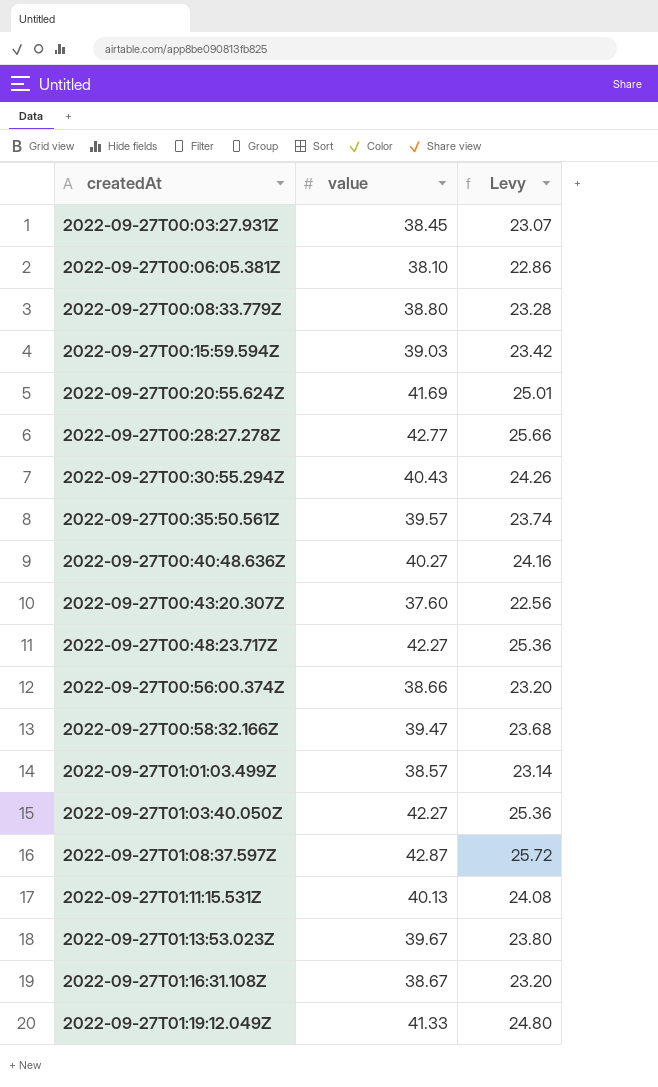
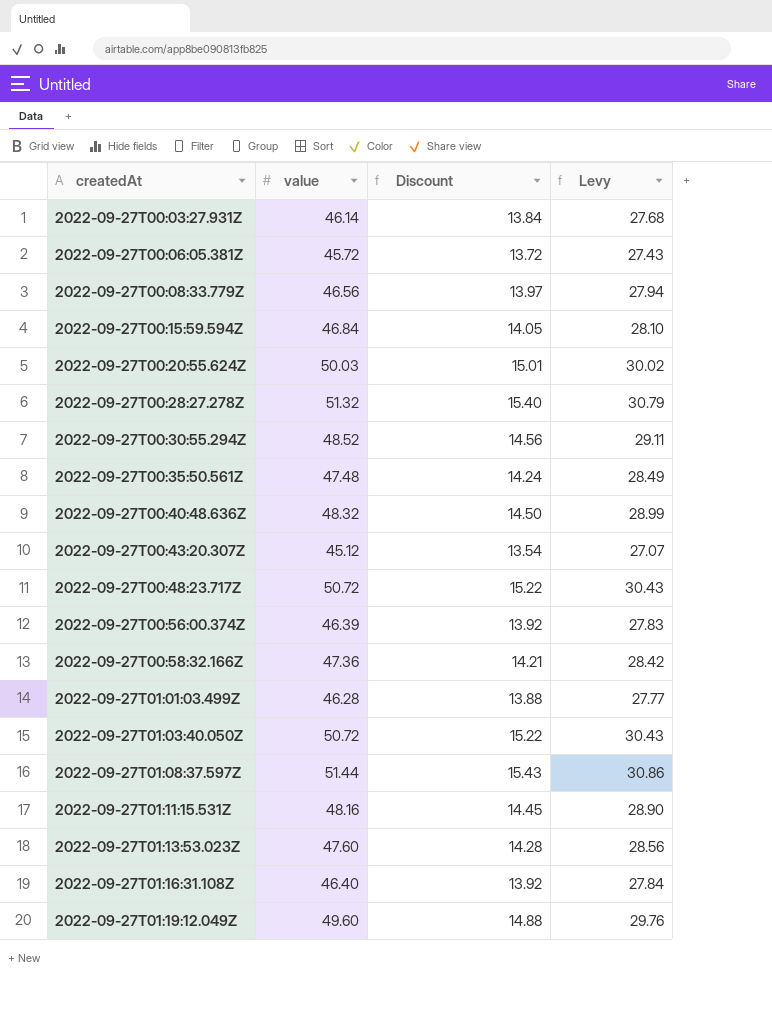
column Discount | formula: none -> [value] * 0.3
2022-09-27T00:03:27.931Z | value: 38.45 -> 46.14
2022-09-27T00:03:27.931Z | Levy: 23.07 -> 27.68
2022-09-27T00:06:05.381Z | value: 38.10 -> 45.72
2022-09-27T00:06:05.381Z | Levy: 22.86 -> 27.43
2022-09-27T00:08:33.779Z | value: 38.80 -> 46.56
2022-09-27T00:08:33.779Z | Levy: 23.28 -> 27.94
2022-09-27T00:15:59.594Z | value: 39.03 -> 46.84
2022-09-27T00:15:59.594Z | Levy: 23.42 -> 28.10
2022-09-27T00:20:55.624Z | value: 41.69 -> 50.03
2022-09-27T00:20:55.624Z | Levy: 25.01 -> 30.02
2022-09-27T00:28:27.278Z | value: 42.77 -> 51.32
2022-09-27T00:28:27.278Z | Levy: 25.66 -> 30.79
2022-09-27T00:30:55.294Z | value: 40.43 -> 48.52
2022-09-27T00:30:55.294Z | Levy: 24.26 -> 29.11
2022-09-27T00:35:50.561Z | value: 39.57 -> 47.48
2022-09-27T00:35:50.561Z | Levy: 23.74 -> 28.49
2022-09-27T00:40:48.636Z | value: 40.27 -> 48.32
2022-09-27T00:40:48.636Z | Levy: 24.16 -> 28.99
2022-09-27T00:43:20.307Z | value: 37.60 -> 45.12
2022-09-27T00:43:20.307Z | Levy: 22.56 -> 27.07
2022-09-27T00:48:23.717Z | value: 42.27 -> 50.72
2022-09-27T00:48:23.717Z | Levy: 25.36 -> 30.43
2022-09-27T00:56:00.374Z | value: 38.66 -> 46.39
2022-09-27T00:56:00.374Z | Levy: 23.20 -> 27.83
2022-09-27T00:58:32.166Z | value: 39.47 -> 47.36
2022-09-27T00:58:32.166Z | Levy: 23.68 -> 28.42
2022-09-27T01:01:03.499Z | value: 38.57 -> 46.28
2022-09-27T01:01:03.499Z | Levy: 23.14 -> 27.77
2022-09-27T01:03:40.050Z | value: 42.27 -> 50.72
2022-09-27T01:03:40.050Z | Levy: 25.36 -> 30.43
2022-09-27T01:08:37.597Z | value: 42.87 -> 51.44
2022-09-27T01:08:37.597Z | Levy: 25.72 -> 30.86
2022-09-27T01:11:15.531Z | value: 40.13 -> 48.16
2022-09-27T01:11:15.531Z | Levy: 24.08 -> 28.90
2022-09-27T01:13:53.023Z | value: 39.67 -> 47.60
2022-09-27T01:13:53.023Z | Levy: 23.80 -> 28.56
2022-09-27T01:16:31.108Z | value: 38.67 -> 46.40
2022-09-27T01:16:31.108Z | Levy: 23.20 -> 27.84
2022-09-27T01:19:12.049Z | value: 41.33 -> 49.60
2022-09-27T01:19:12.049Z | Levy: 24.80 -> 29.76

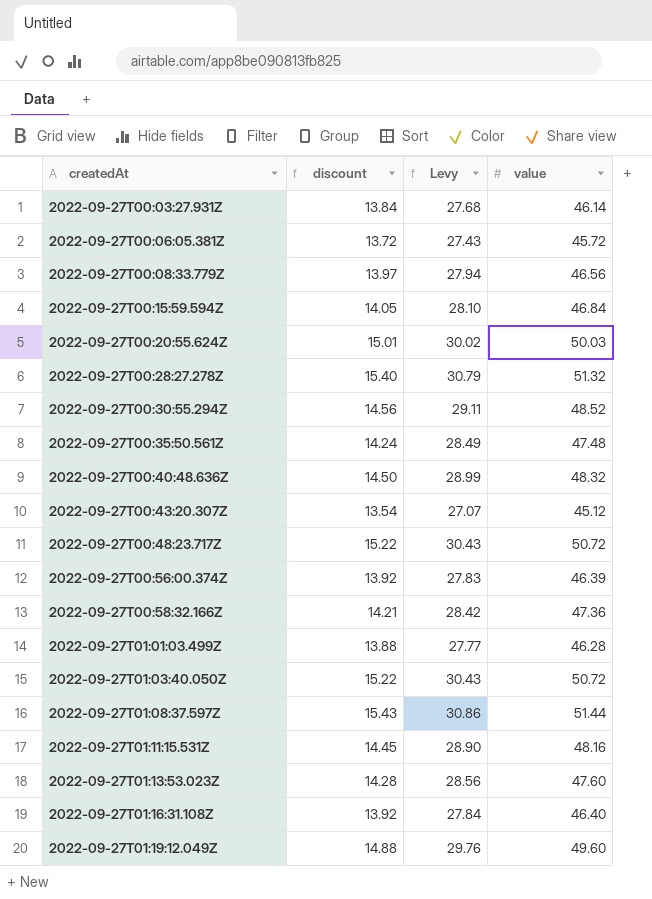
column name: Discount -> discount
column value | position: 2 -> 4

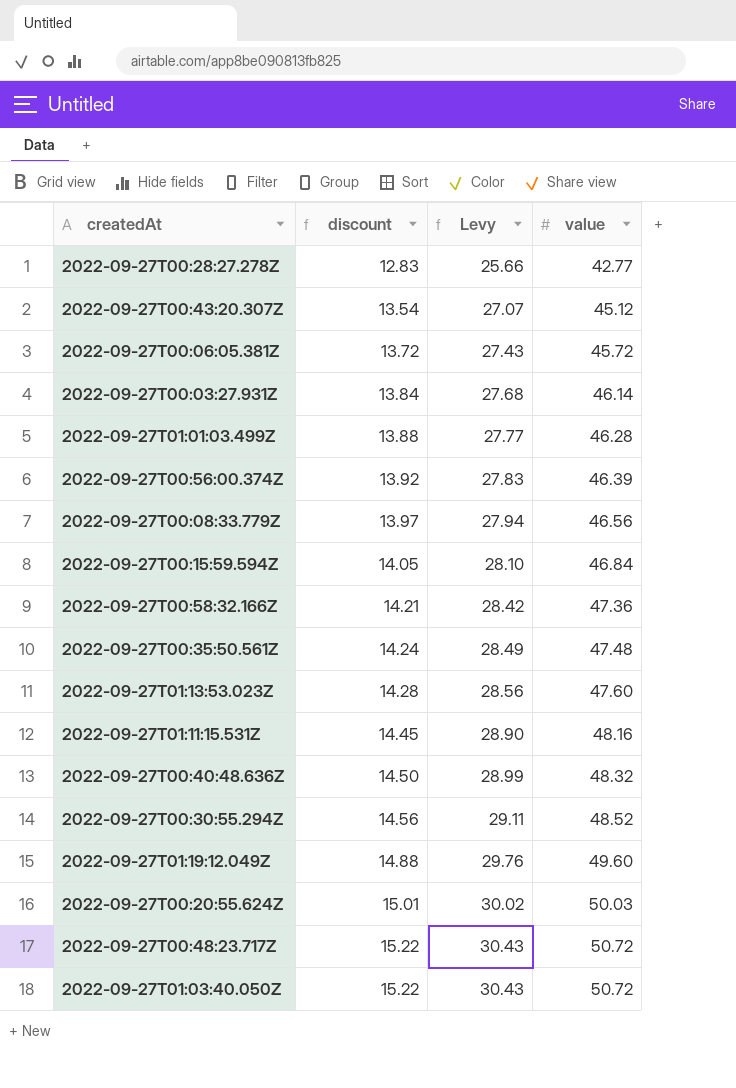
row order: createdAt ascending -> discount ascending
row 2022-09-27T01:08:37.597Z: 15.43 | 30.86 | 51.44 -> none
row 2022-09-27T01:16:31.108Z: 13.92 | 27.84 | 46.40 -> none
2022-09-27T00:28:27.278Z | discount: 15.40 -> 12.83
2022-09-27T00:28:27.278Z | Levy: 30.79 -> 25.66
2022-09-27T00:28:27.278Z | value: 51.32 -> 42.77

